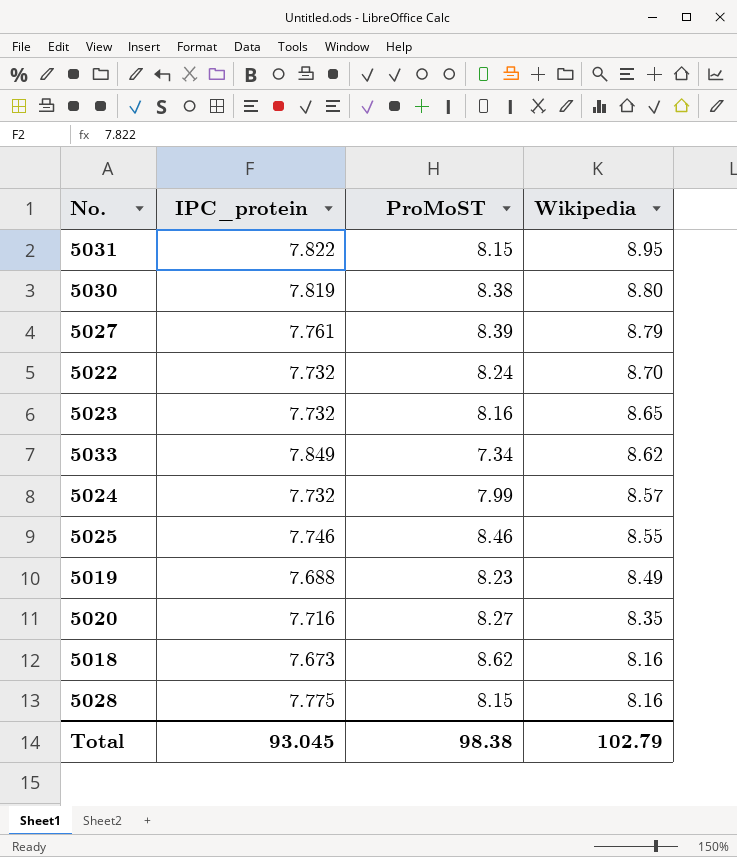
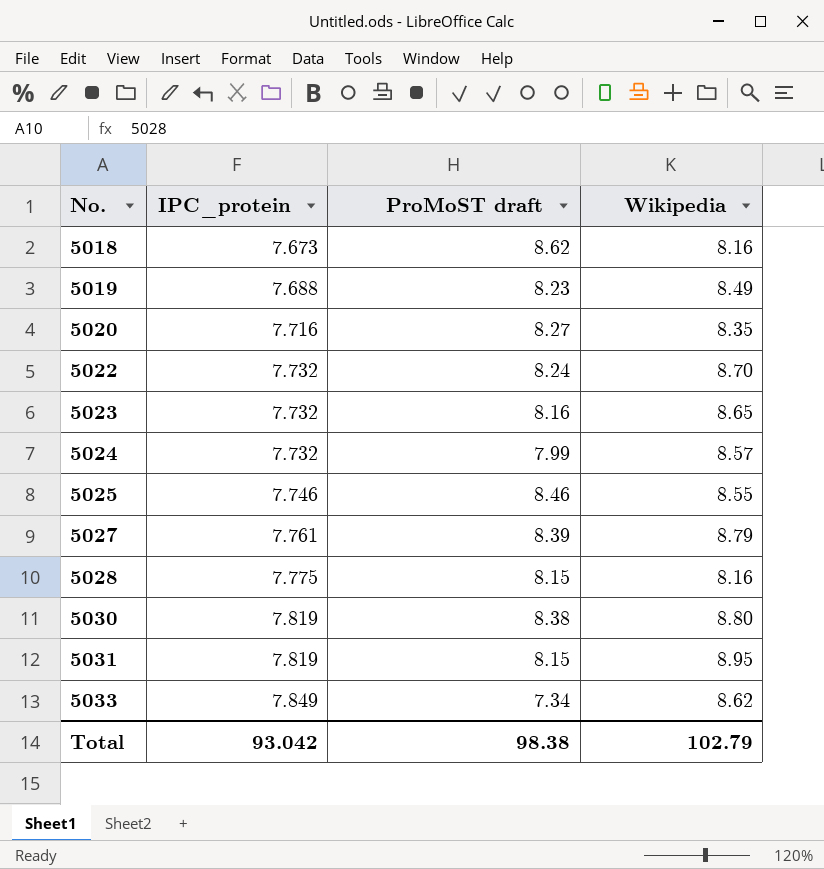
row order: Wikipedia descending -> No. ascending
column name: ProMoST -> ProMoST draft
5031 | IPC_protein: 7.822 -> 7.819
Total | IPC_protein: 93.045 -> 93.042

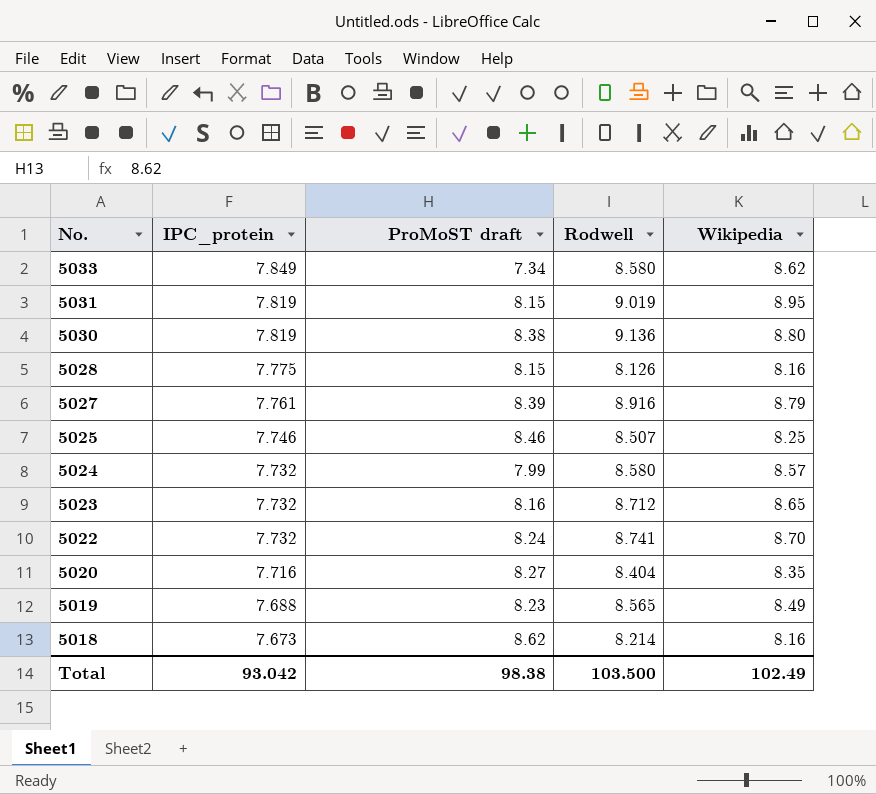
row order: No. ascending -> No. descending
column Rodwell | position: none -> 4
5025 | Wikipedia: 8.55 -> 8.25
Total | Wikipedia: 102.79 -> 102.49

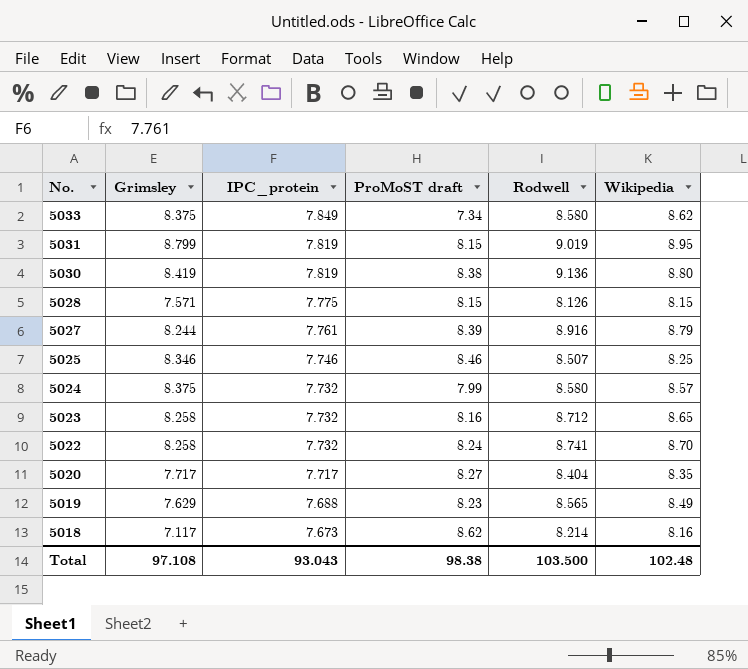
column Grimsley | position: none -> 2
5028 | Wikipedia: 8.16 -> 8.15
5020 | IPC_protein: 7.716 -> 7.717
Total | IPC_protein: 93.042 -> 93.043
Total | Wikipedia: 102.49 -> 102.48

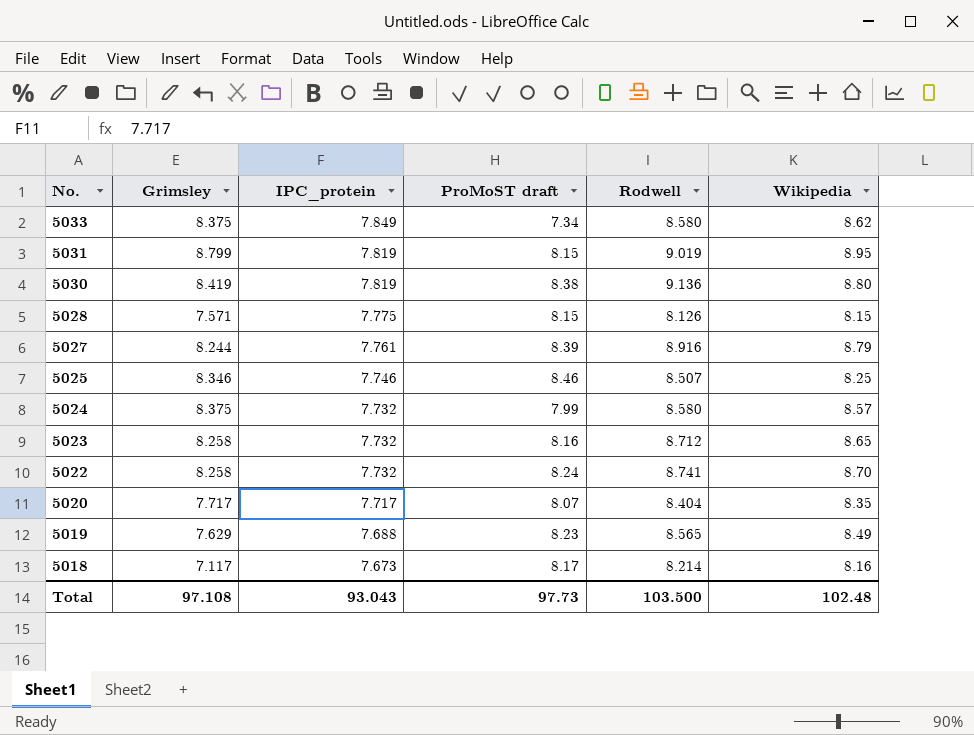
5020 | ProMoST draft: 8.27 -> 8.07
5018 | ProMoST draft: 8.62 -> 8.17
Total | ProMoST draft: 98.38 -> 97.73

